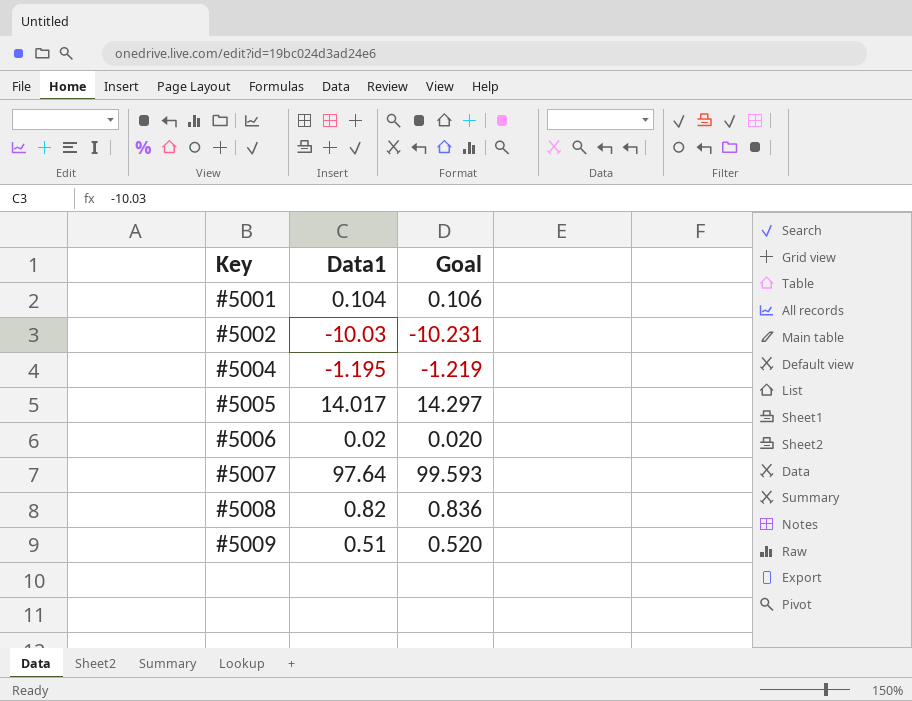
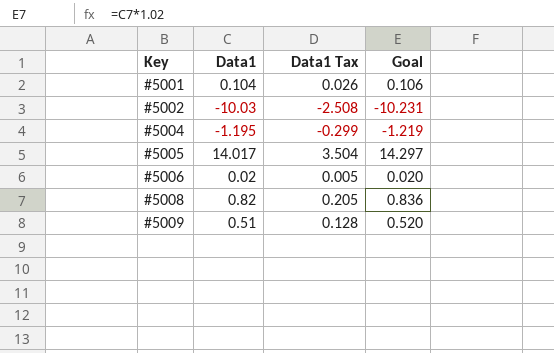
column Data1 Tax | formula: none -> [Data1] * 0.25
row #5007: 97.64 | 99.593 -> none

